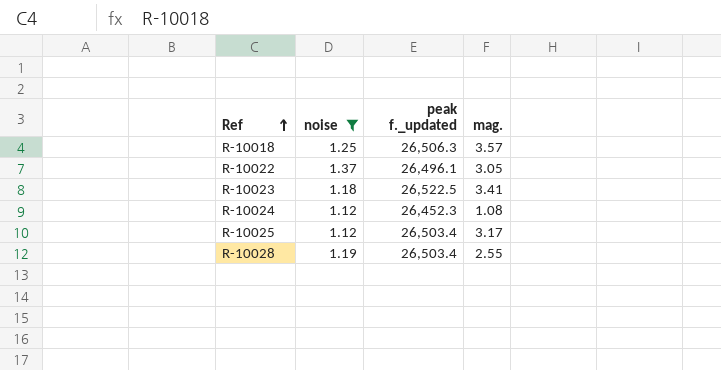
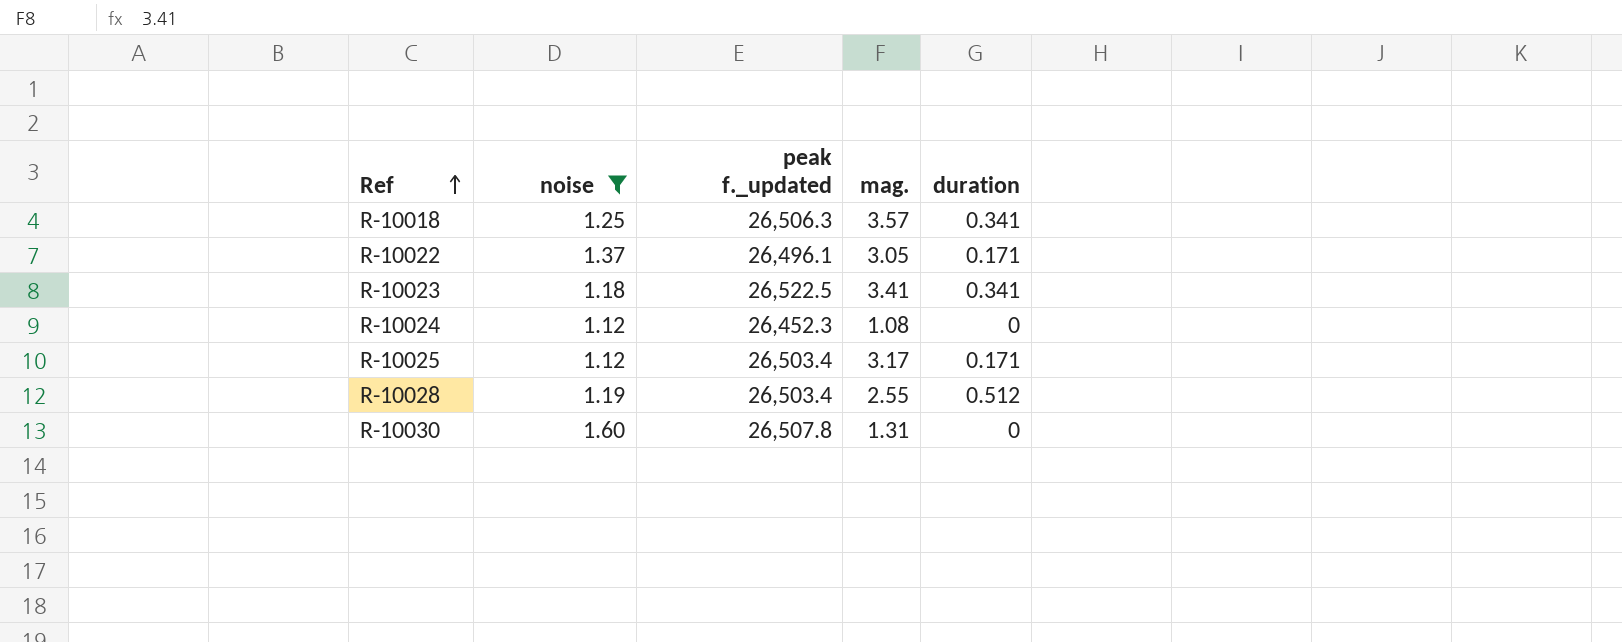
column duration | position: none -> 5
row R-10030: none -> 1.60 | 26,507.8 | 1.31 | 0

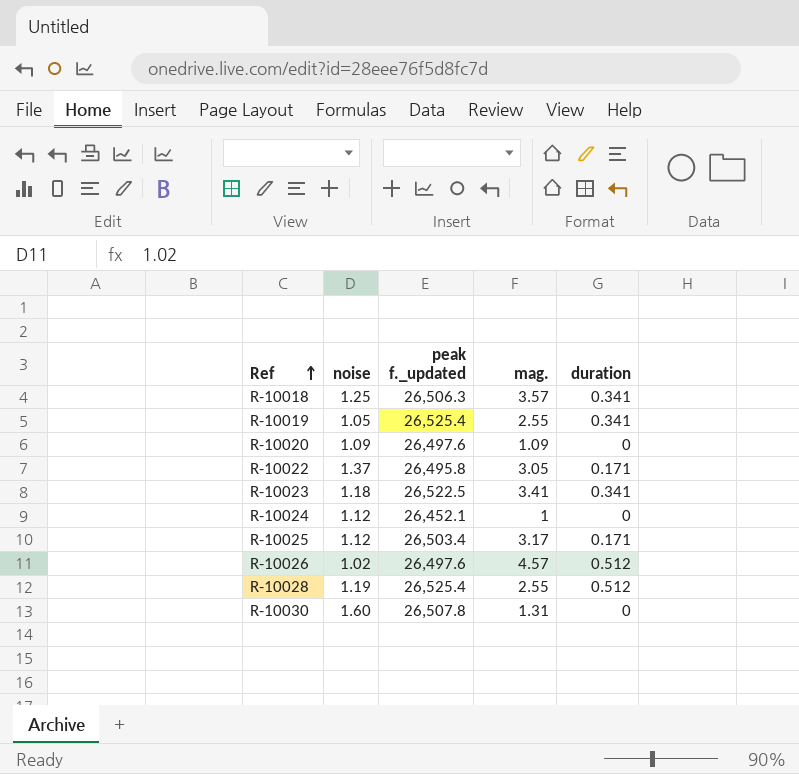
filter: noise >= 1.12 -> none
R-10022 | peak f._updated: 26,496.1 -> 26,495.8
R-10024 | peak f._updated: 26,452.3 -> 26,452.1
R-10024 | mag.: 1.08 -> 1
R-10028 | peak f._updated: 26,503.4 -> 26,525.4

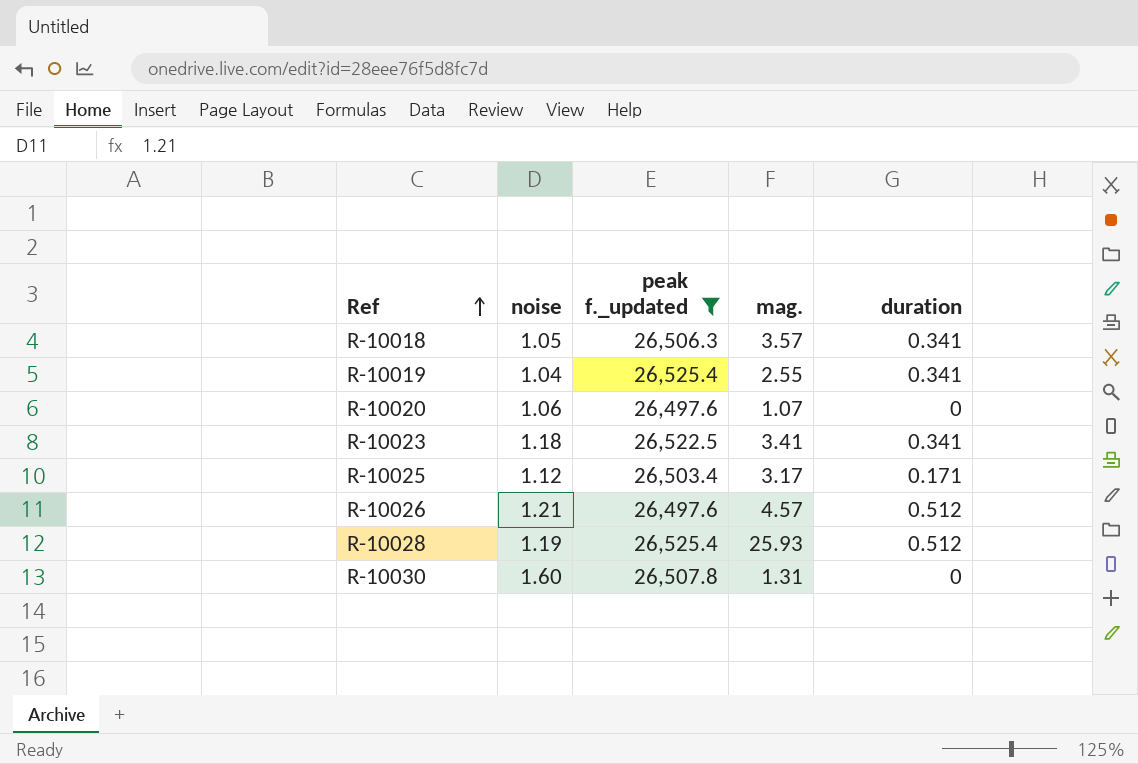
filter: none -> peak f._updated >= 26,497.6
R-10018 | noise: 1.25 -> 1.05
R-10019 | noise: 1.05 -> 1.04
R-10020 | noise: 1.09 -> 1.06
R-10020 | mag.: 1.09 -> 1.07
R-10026 | noise: 1.02 -> 1.21
R-10028 | mag.: 2.55 -> 25.93

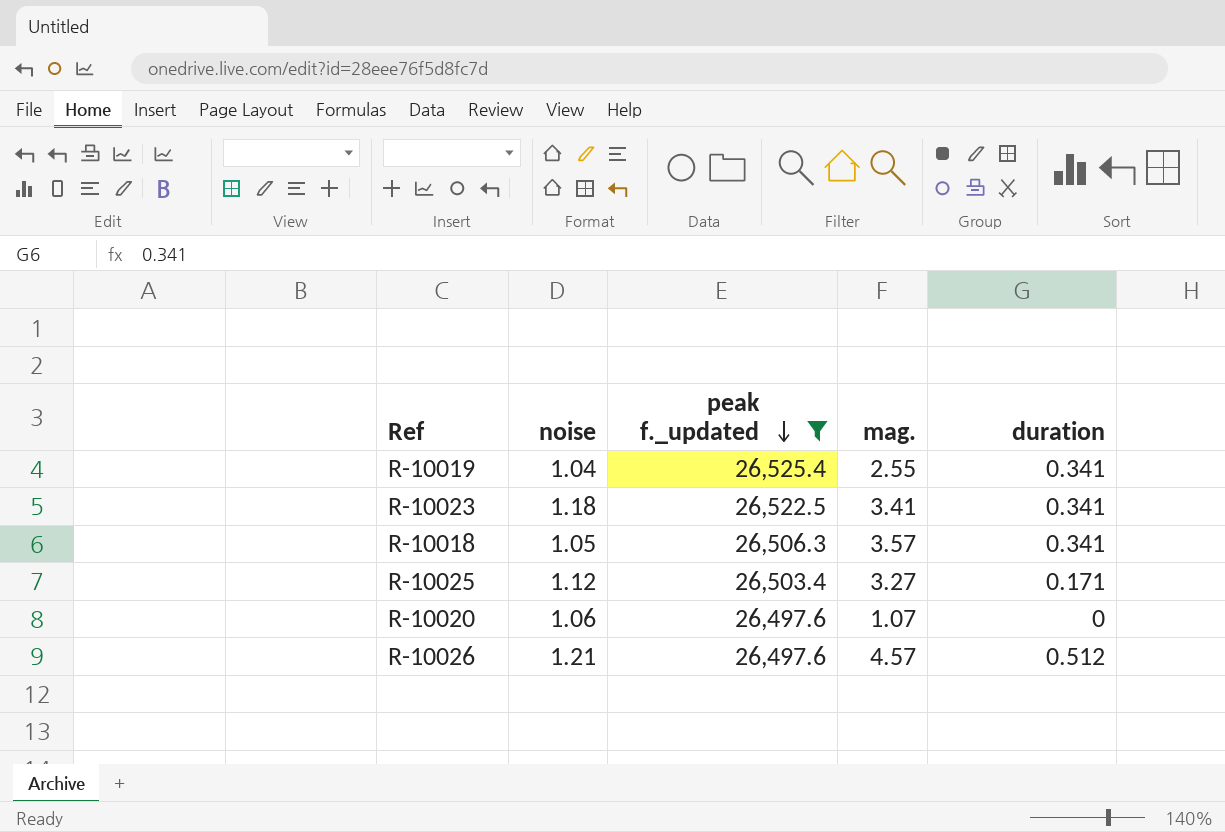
row order: Ref ascending -> peak f._updated descending
row R-10028: 1.19 | 26,525.4 | 25.93 | 0.512 -> none
row R-10030: 1.60 | 26,507.8 | 1.31 | 0 -> none
R-10025 | mag.: 3.17 -> 3.27

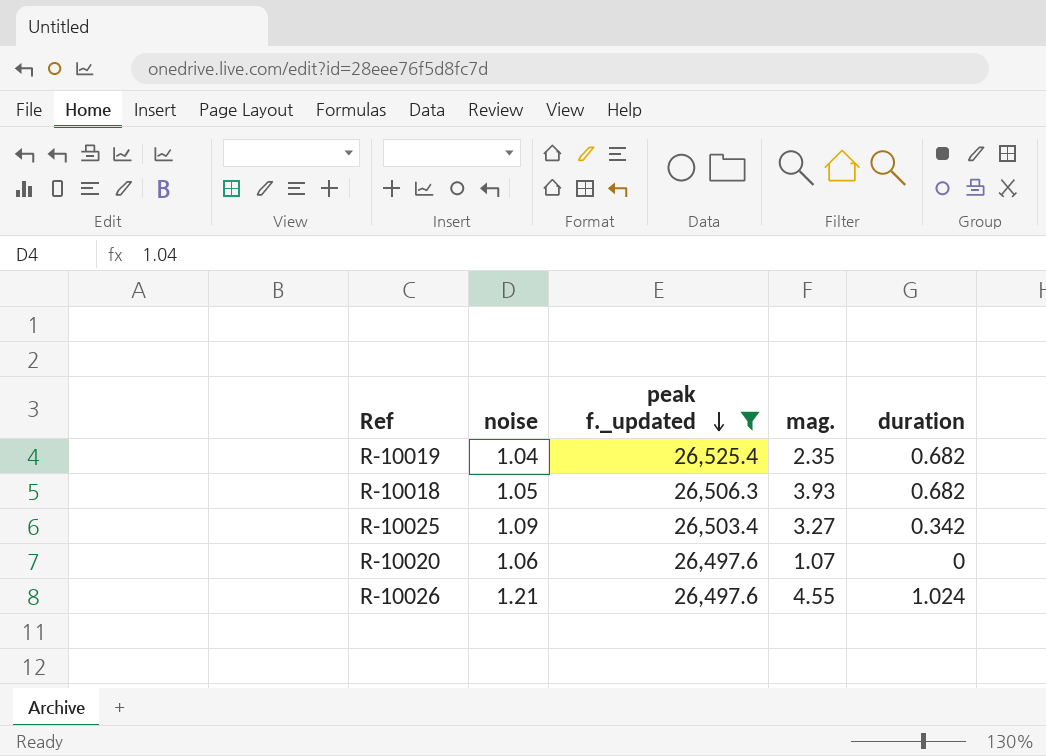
row R-10023: 1.18 | 26,522.5 | 3.41 | 0.341 -> none
R-10019 | mag.: 2.55 -> 2.35
R-10019 | duration: 0.341 -> 0.682
R-10018 | mag.: 3.57 -> 3.93
R-10018 | duration: 0.341 -> 0.682
R-10025 | noise: 1.12 -> 1.09
R-10025 | duration: 0.171 -> 0.342
R-10026 | mag.: 4.57 -> 4.55
R-10026 | duration: 0.512 -> 1.024

